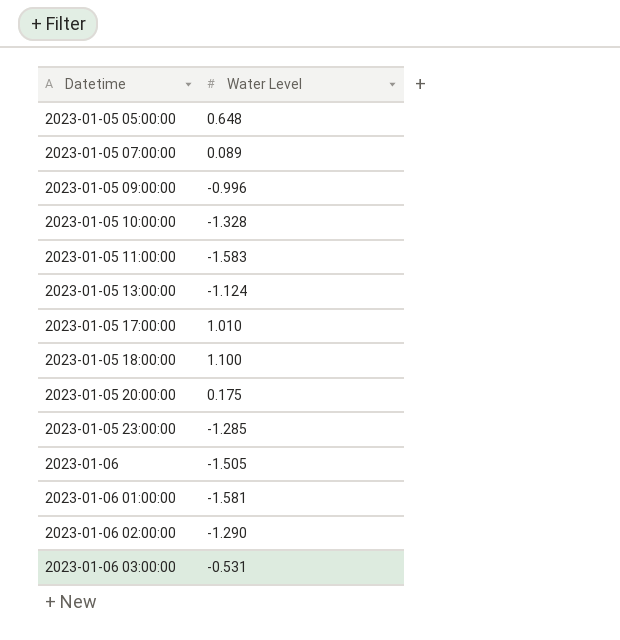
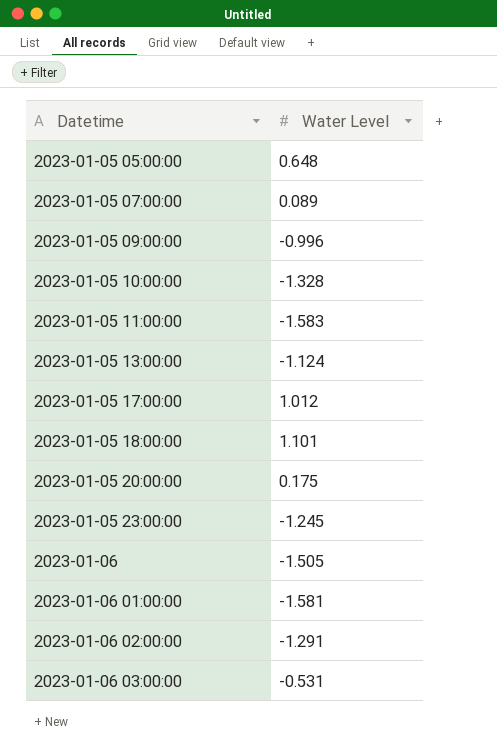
2023-01-05 17:00:00 | Water Level: 1.010 -> 1.012
2023-01-05 18:00:00 | Water Level: 1.100 -> 1.101
2023-01-05 23:00:00 | Water Level: -1.285 -> -1.245
2023-01-06 02:00:00 | Water Level: -1.290 -> -1.291

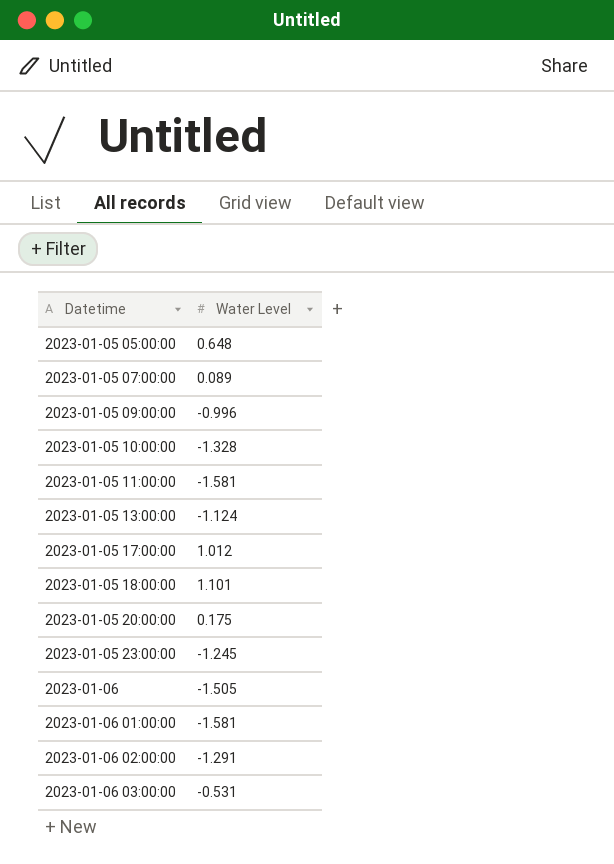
2023-01-05 11:00:00 | Water Level: -1.583 -> -1.581

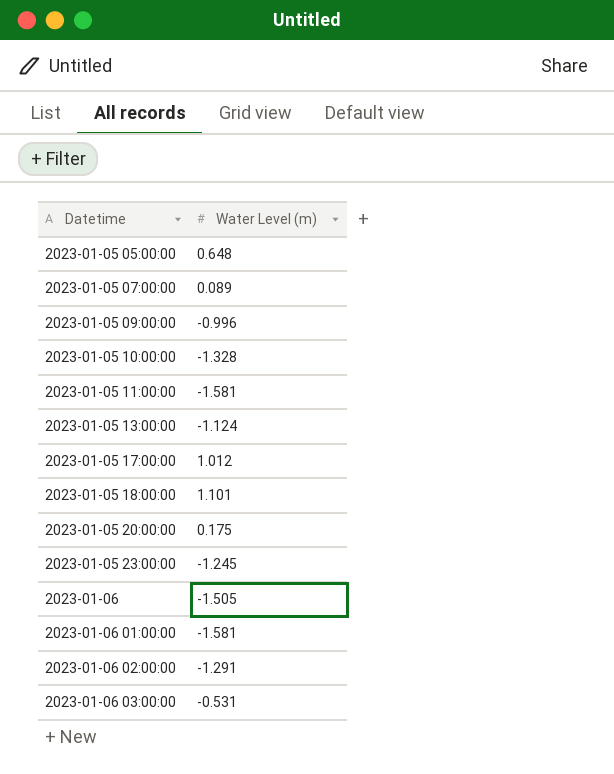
column name: Water Level -> Water Level (m)

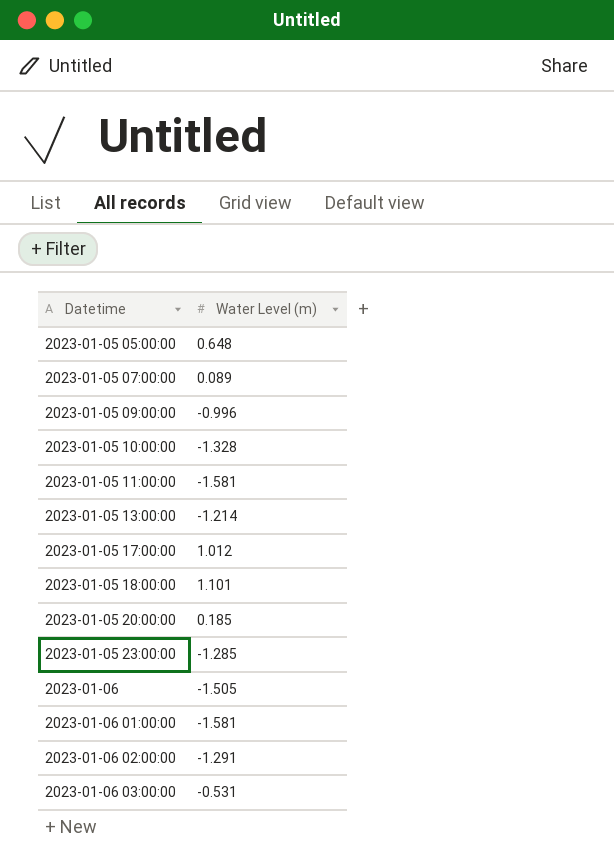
2023-01-05 13:00:00 | Water Level (m): -1.124 -> -1.214
2023-01-05 20:00:00 | Water Level (m): 0.175 -> 0.185
2023-01-05 23:00:00 | Water Level (m): -1.245 -> -1.285

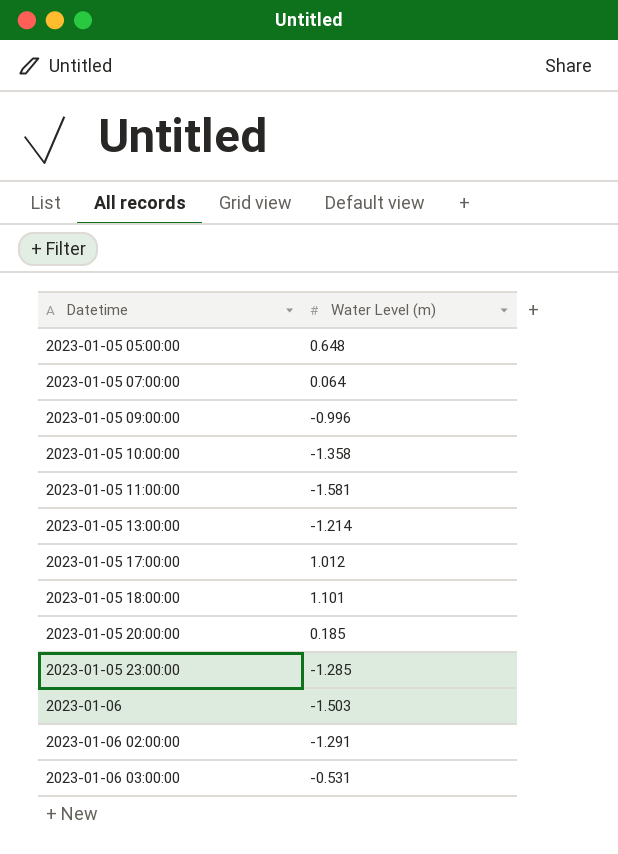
row 2023-01-06 01:00:00: -1.581 -> none
2023-01-05 07:00:00 | Water Level (m): 0.089 -> 0.064
2023-01-05 10:00:00 | Water Level (m): -1.328 -> -1.358
2023-01-06 | Water Level (m): -1.505 -> -1.503

